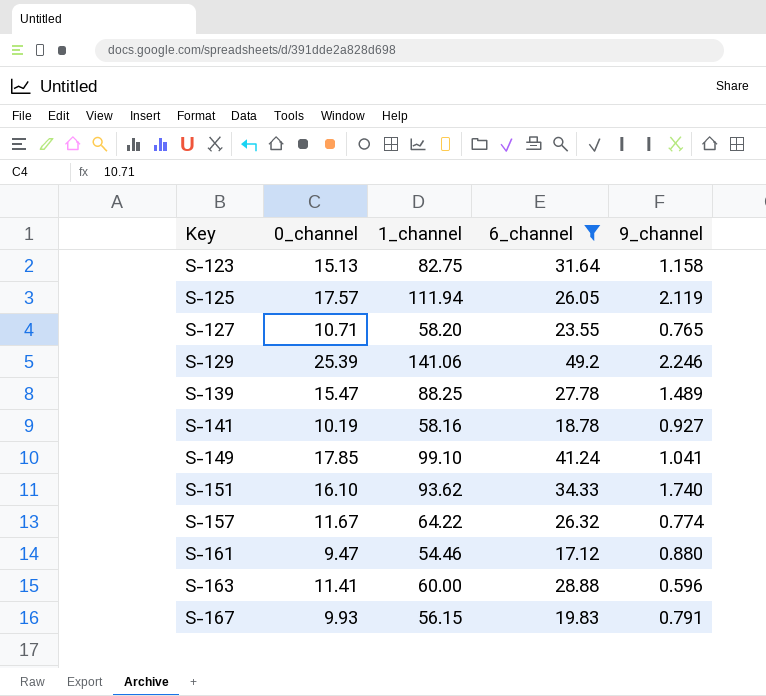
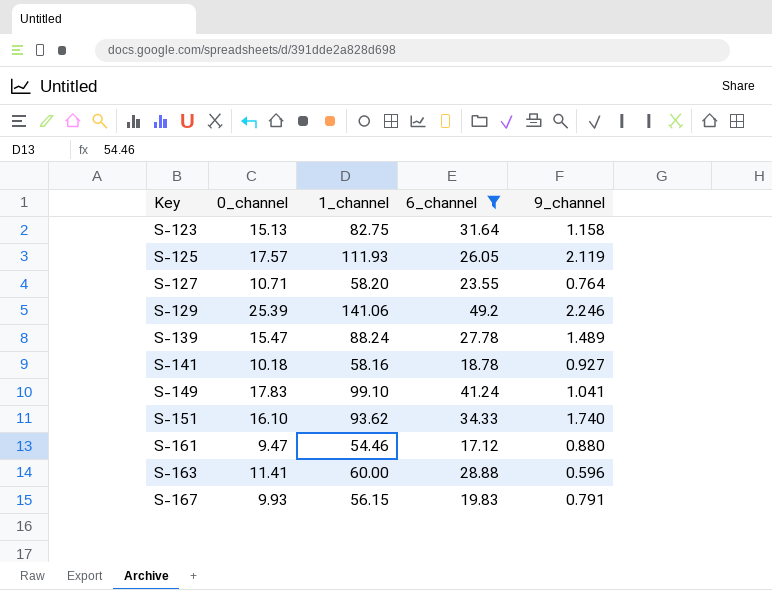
row S-157: 11.67 | 64.22 | 26.32 | 0.774 -> none
S-125 | 1_channel: 111.94 -> 111.93
S-127 | 9_channel: 0.765 -> 0.764
S-139 | 1_channel: 88.25 -> 88.24
S-141 | 0_channel: 10.19 -> 10.18
S-149 | 0_channel: 17.85 -> 17.83

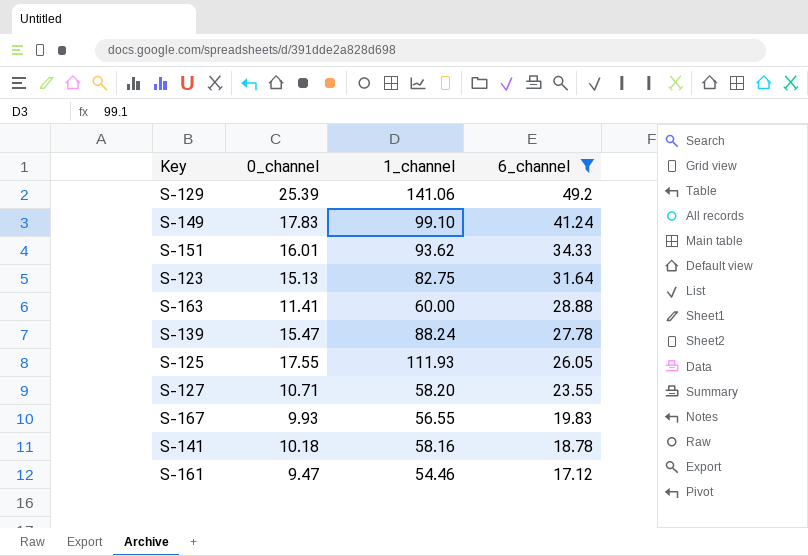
row order: Key ascending -> 6_channel descending
column 9_channel | position: 5 -> none
S-151 | 0_channel: 16.10 -> 16.01
S-125 | 0_channel: 17.57 -> 17.55
S-167 | 1_channel: 56.15 -> 56.55

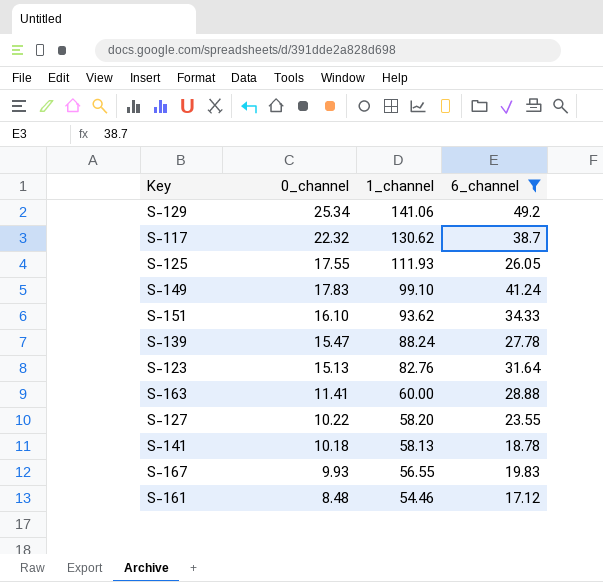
row order: 6_channel descending -> 1_channel descending
S-129 | 0_channel: 25.39 -> 25.34
row S-117: none -> 22.32 | 130.62 | 38.7
S-151 | 0_channel: 16.01 -> 16.10
S-123 | 1_channel: 82.75 -> 82.76
S-127 | 0_channel: 10.71 -> 10.22
S-141 | 1_channel: 58.16 -> 58.13
S-161 | 0_channel: 9.47 -> 8.48

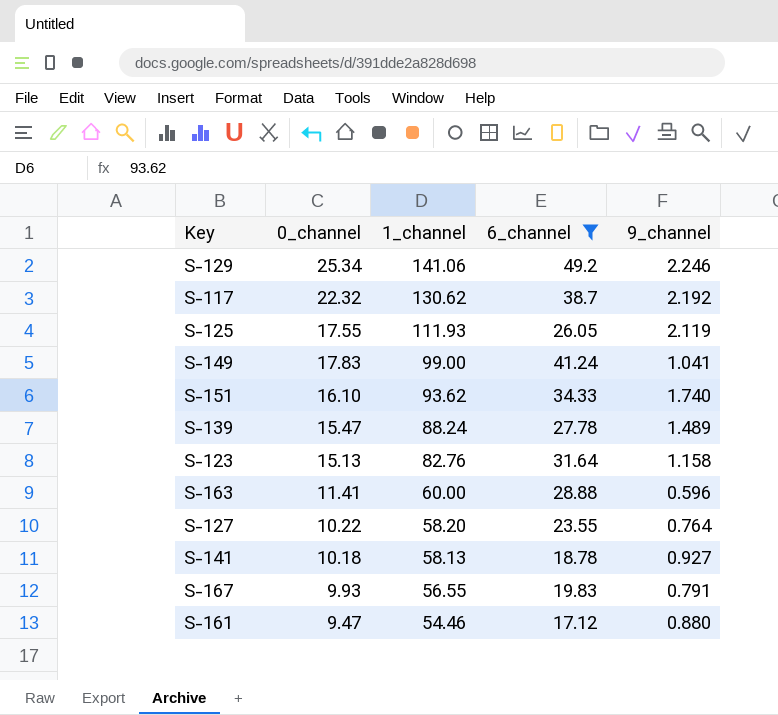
column 9_channel | position: none -> 5
S-149 | 1_channel: 99.10 -> 99.00
S-161 | 0_channel: 8.48 -> 9.47

